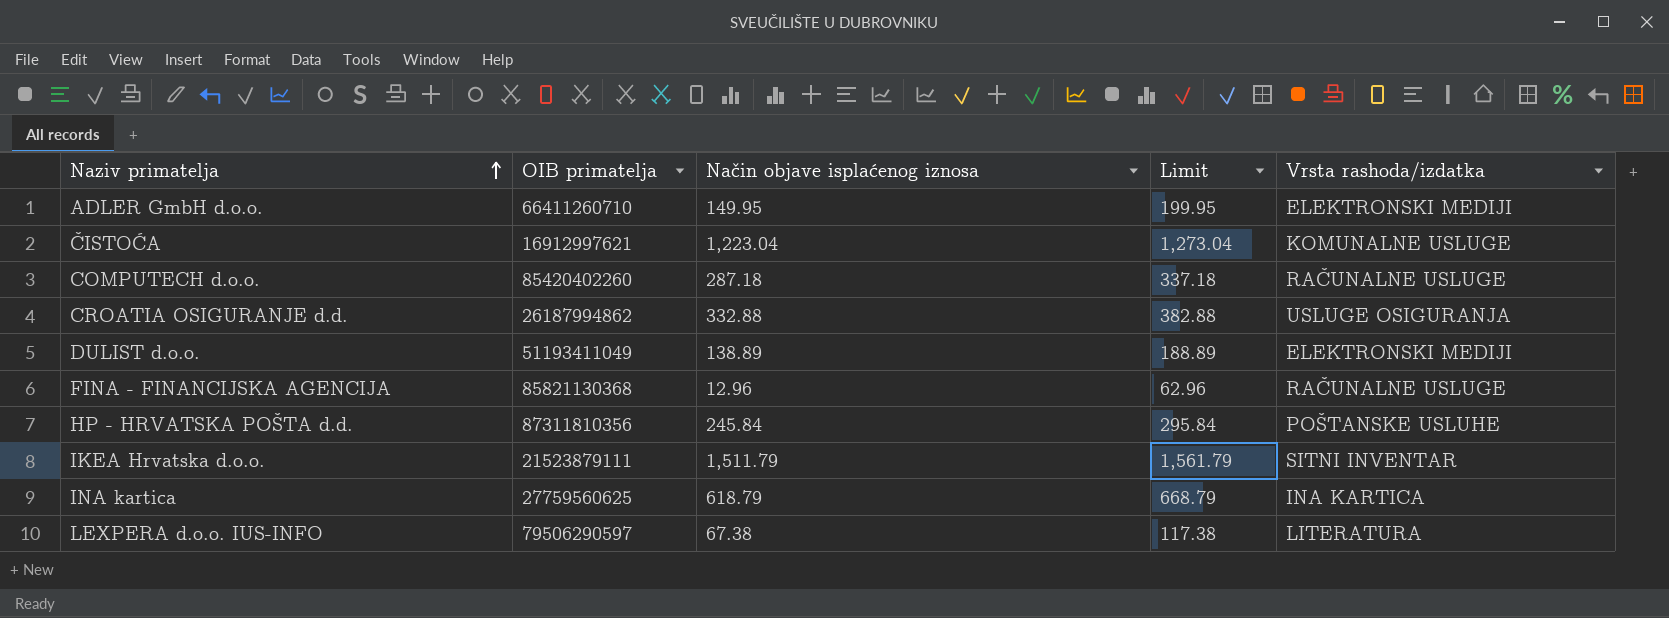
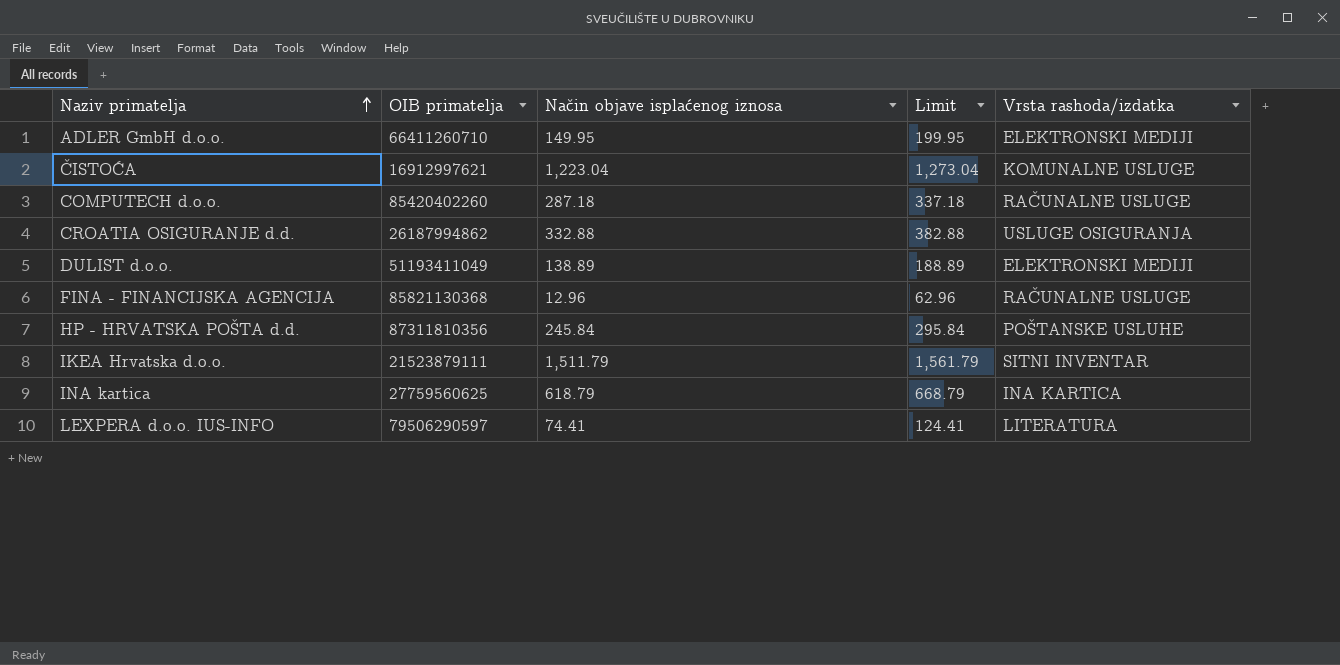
LEXPERA d.o.o. IUS-INFO | Način objave isplaćenog iznosa: 67.38 -> 74.41
LEXPERA d.o.o. IUS-INFO | Limit: 117.38 -> 124.41

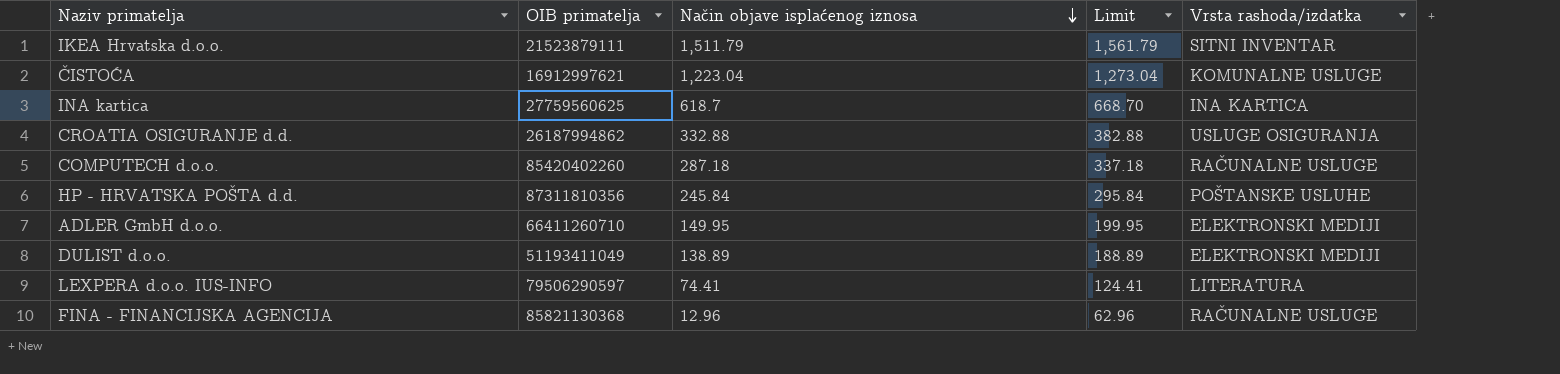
row order: Naziv primatelja ascending -> Način objave isplaćenog iznosa descending
INA kartica | Način objave isplaćenog iznosa: 618.79 -> 618.7
INA kartica | Limit: 668.79 -> 668.70

